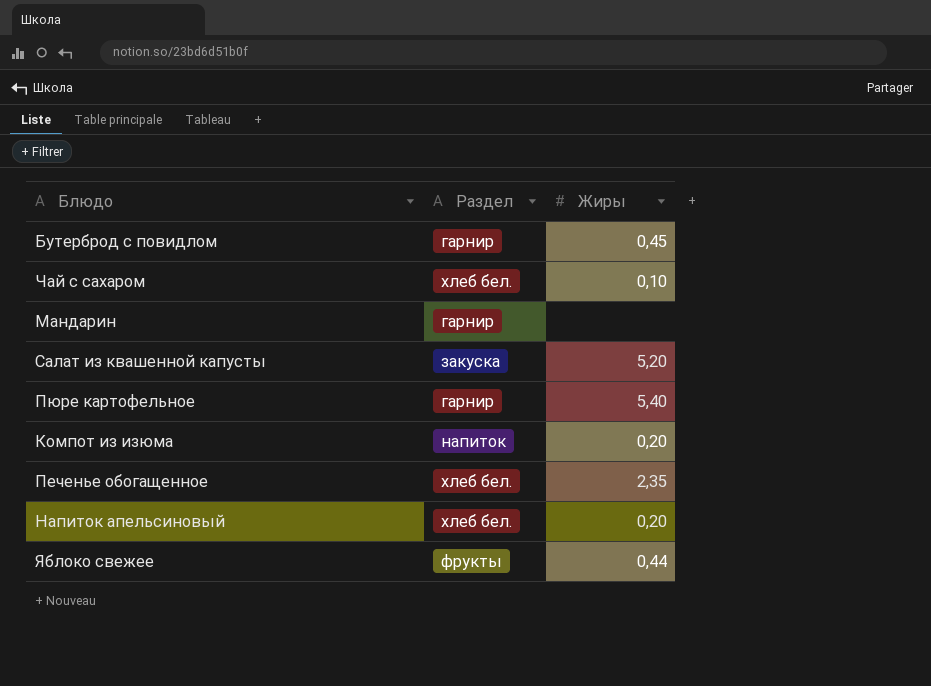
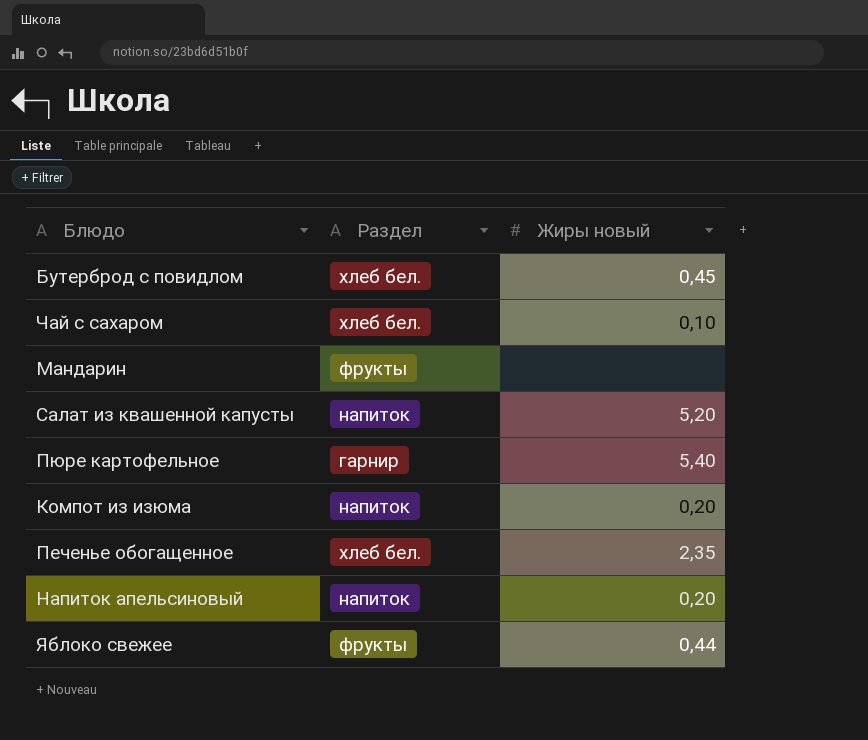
column name: Жиры -> Жиры новый
Бутерброд с повидлом | Раздел: гарнир -> хлеб бел.
Мандарин | Раздел: гарнир -> фрукты
Салат из квашенной капусты | Раздел: закуска -> напиток
Напиток апельсиновый | Раздел: хлеб бел. -> напиток

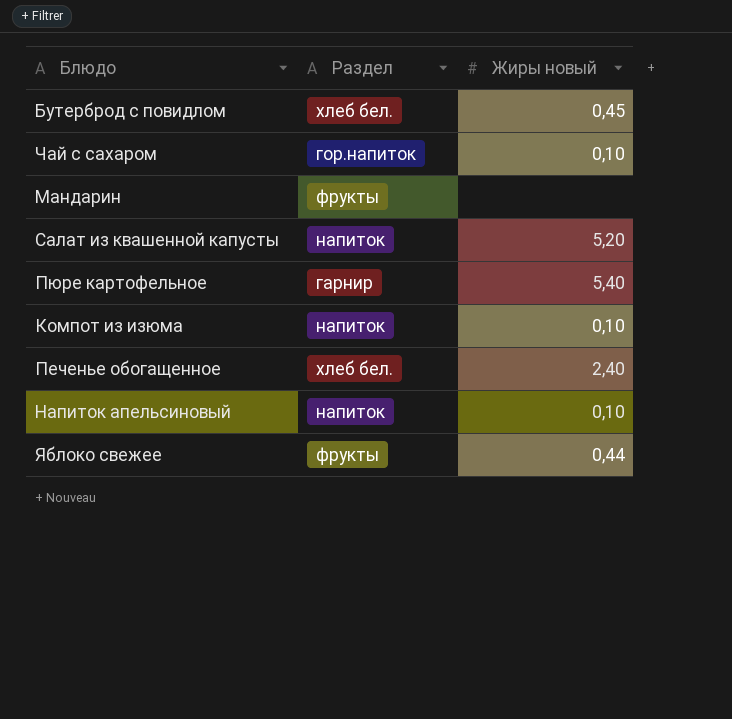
Чай с сахаром | Раздел: хлеб бел. -> гор.напиток
Компот из изюма | Жиры новый: 0,20 -> 0,10
Печенье обогащенное | Жиры новый: 2,35 -> 2,40
Напиток апельсиновый | Жиры новый: 0,20 -> 0,10

